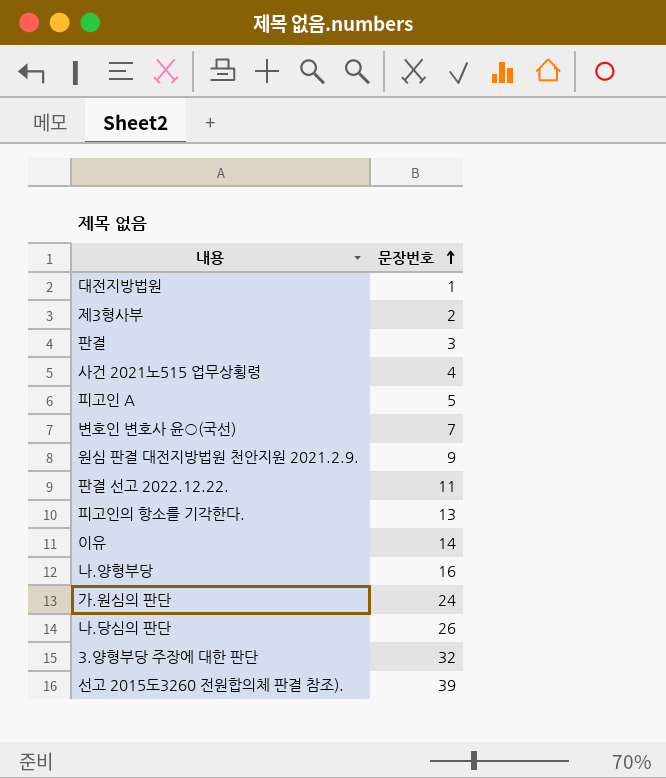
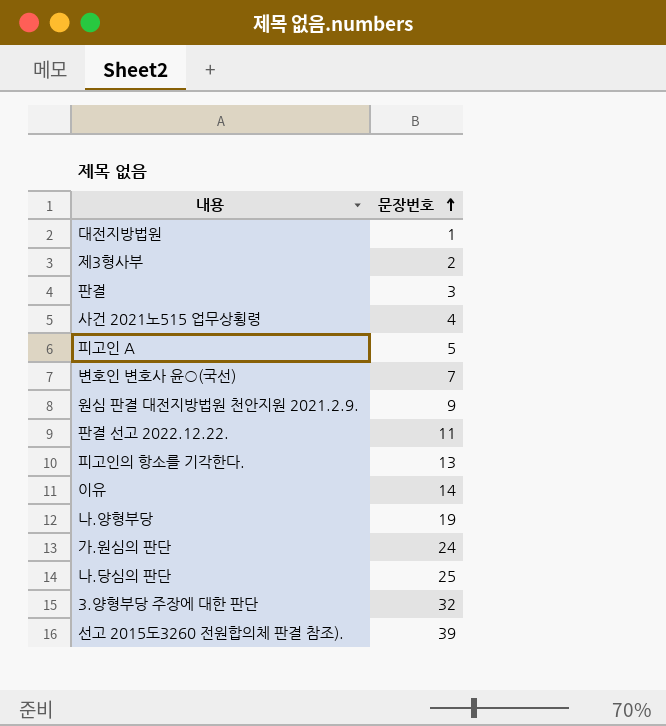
나.양형부당 | 문장번호: 16 -> 19
나.당심의 판단 | 문장번호: 26 -> 25

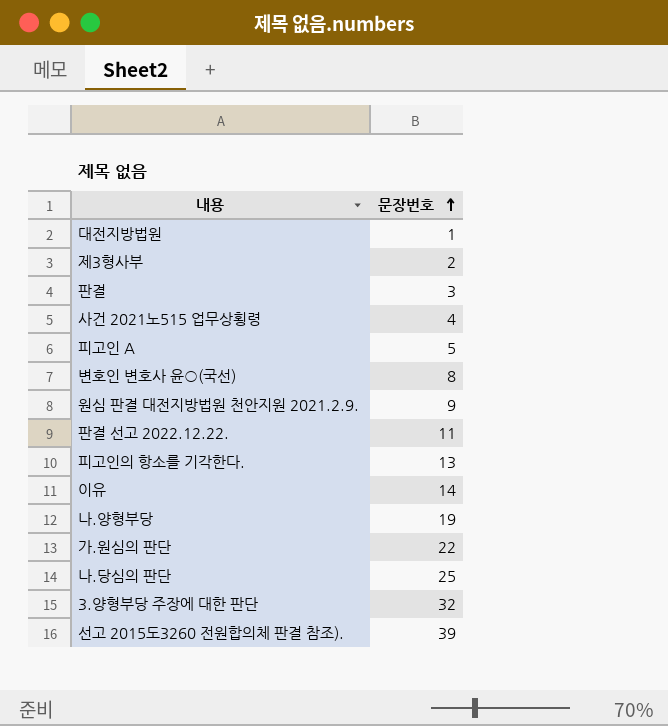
변호인 변호사 윤○(국선) | 문장번호: 7 -> 8
가.원심의 판단 | 문장번호: 24 -> 22

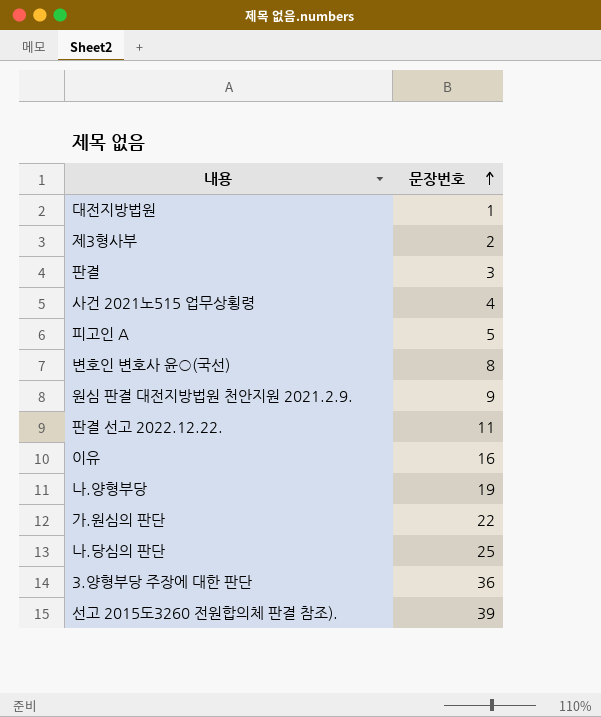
row 피고인의 항소를 기각한다.: 13 -> none
이유 | 문장번호: 14 -> 16
3.양형부당 주장에 대한 판단 | 문장번호: 32 -> 36

